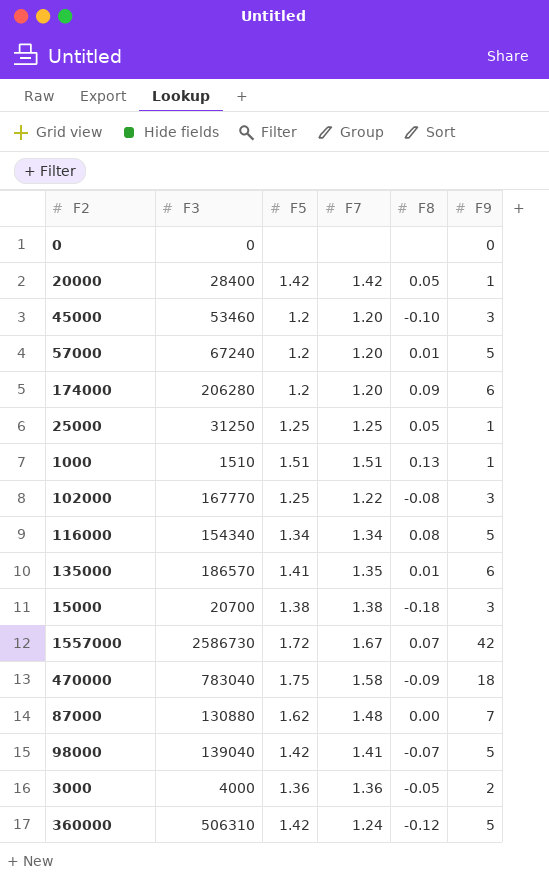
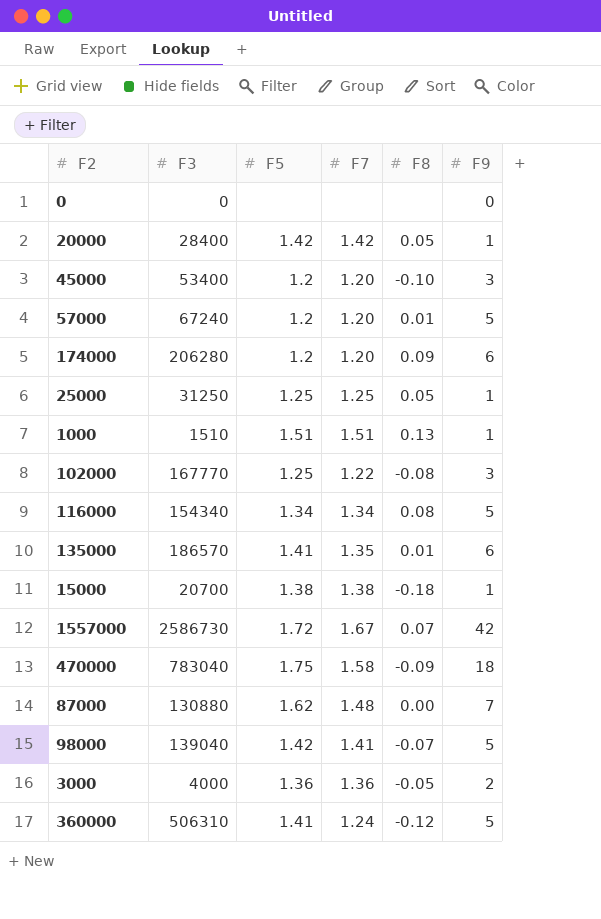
45000 | F3: 53460 -> 53400
15000 | F9: 3 -> 1
360000 | F5: 1.42 -> 1.41

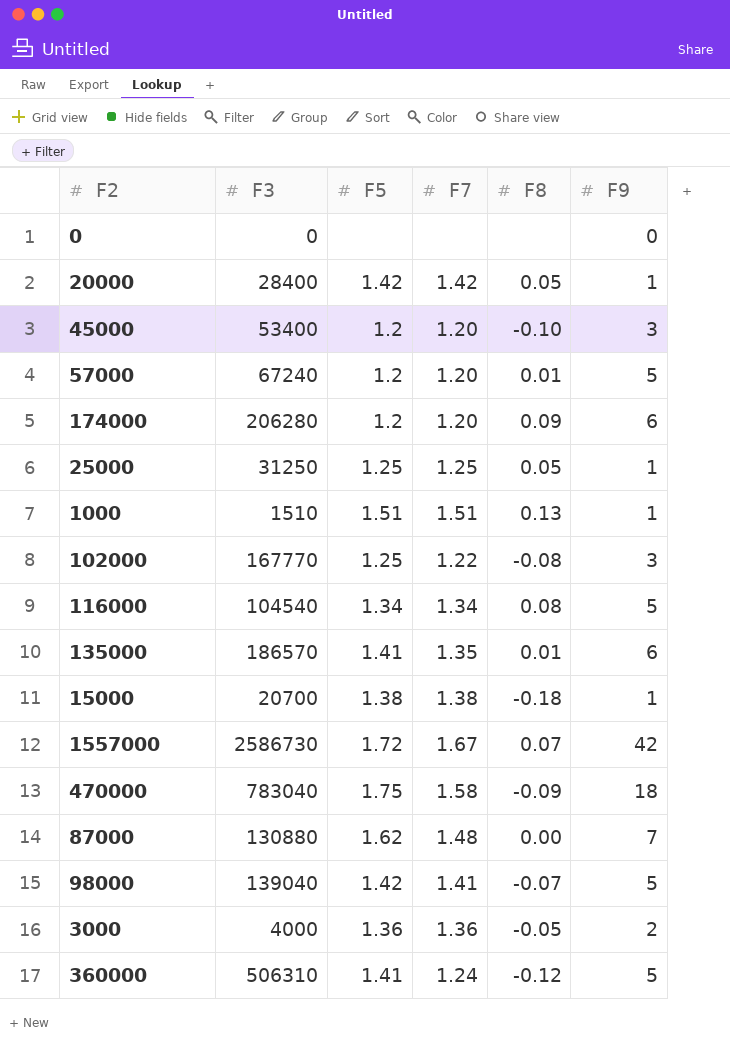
116000 | F3: 154340 -> 104540

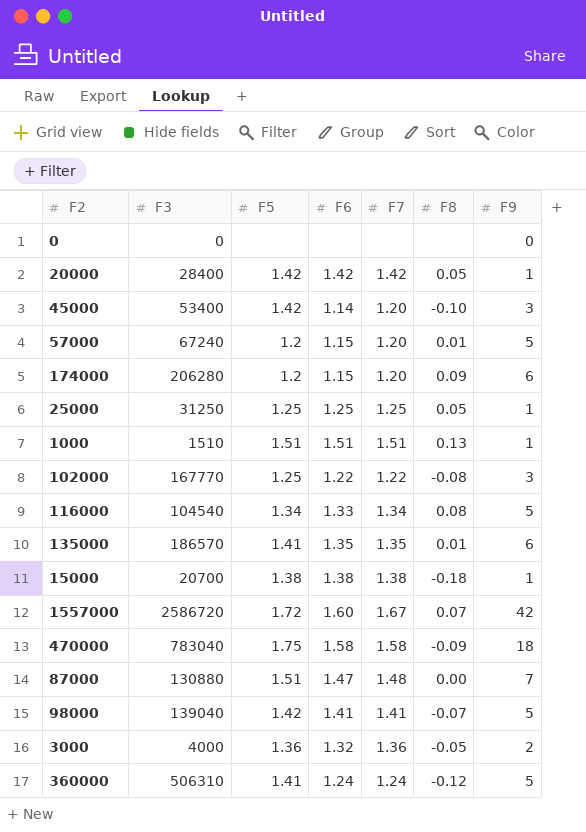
column F6 | position: none -> 4
45000 | F5: 1.2 -> 1.42
1557000 | F3: 2586730 -> 2586720
87000 | F5: 1.62 -> 1.51

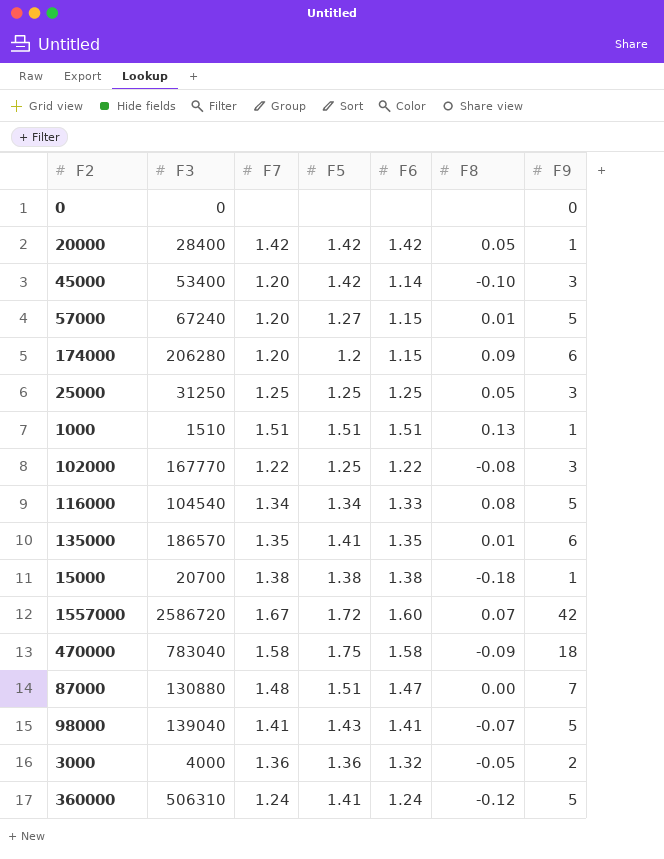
column F7 | position: 5 -> 3
57000 | F5: 1.2 -> 1.27
25000 | F9: 1 -> 3
98000 | F5: 1.42 -> 1.43

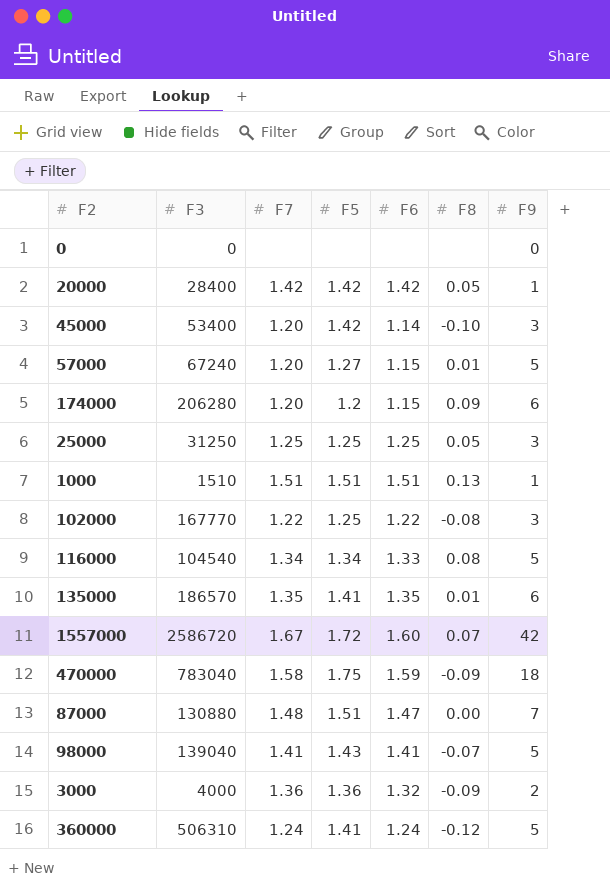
row 15000: 20700 | 1.38 | 1.38 | 1.38 | -0.18 | 1 -> none
470000 | F6: 1.58 -> 1.59
3000 | F8: -0.05 -> -0.09

